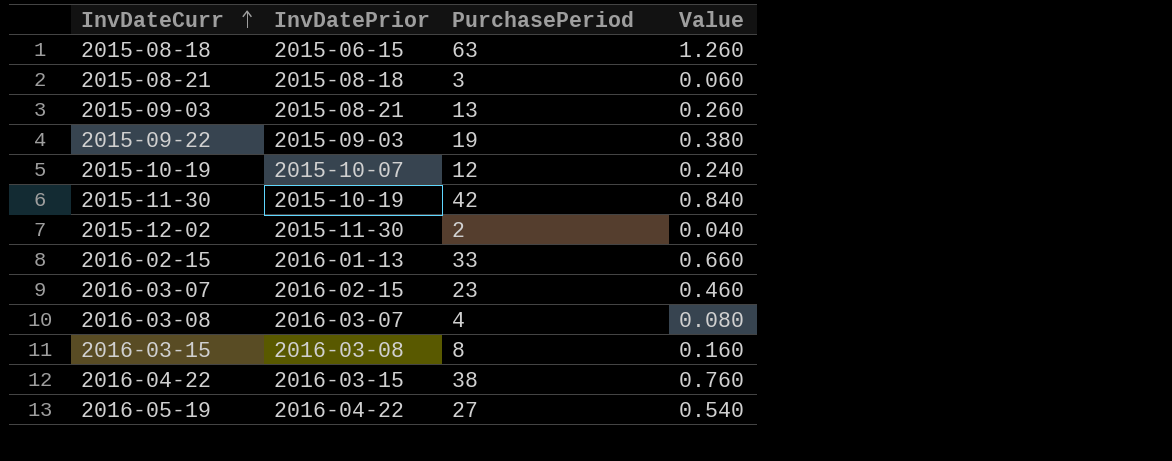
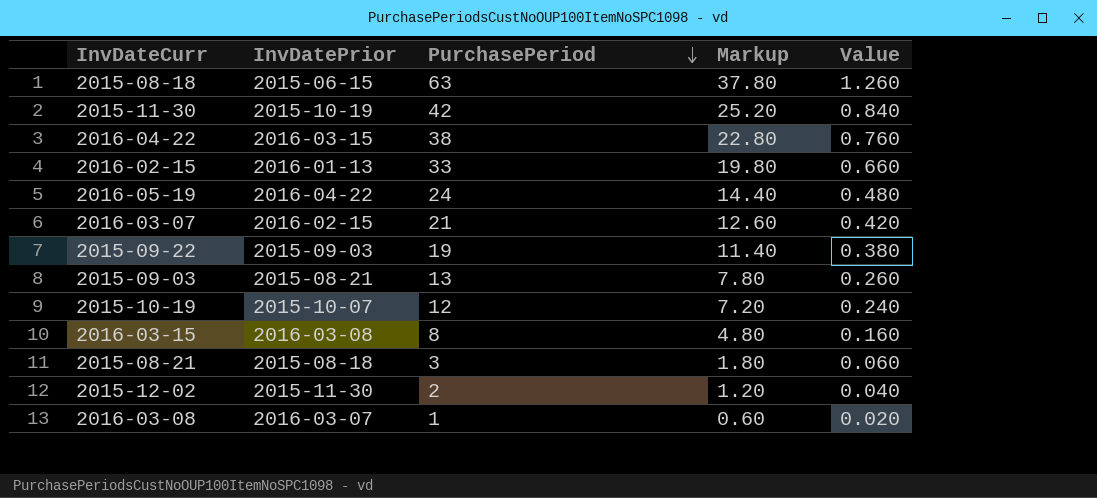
row order: InvDateCurr ascending -> PurchasePeriod descending
column Markup | formula: none -> [PurchasePeriod] * 0.6
2016-05-19 | PurchasePeriod: 27 -> 24
2016-05-19 | Value: 0.540 -> 0.480
2016-03-07 | PurchasePeriod: 23 -> 21
2016-03-07 | Value: 0.460 -> 0.420
2016-03-08 | PurchasePeriod: 4 -> 1
2016-03-08 | Value: 0.080 -> 0.020

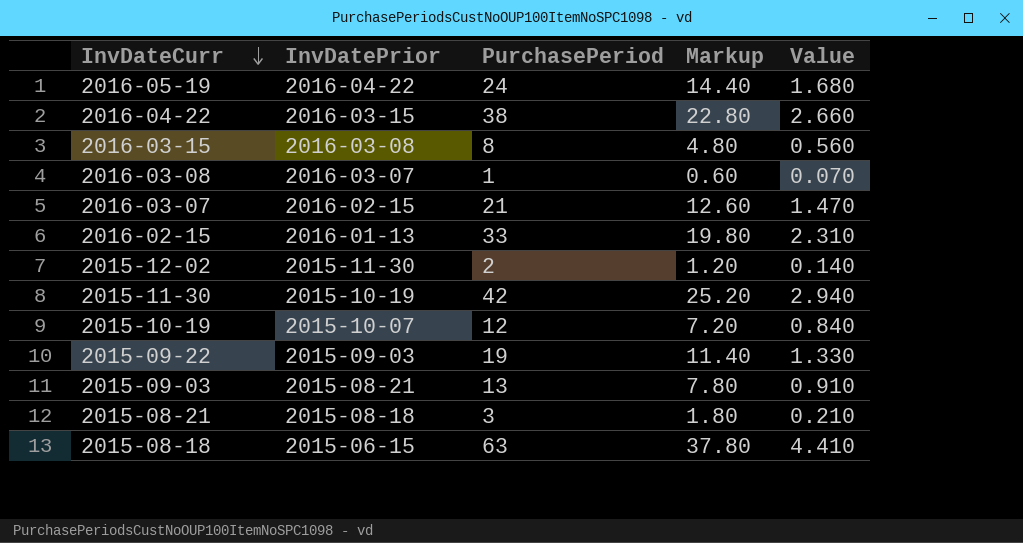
row order: PurchasePeriod descending -> InvDateCurr descending
column Value | formula: [PurchasePeriod] * 0.02 -> [PurchasePeriod] * 0.07

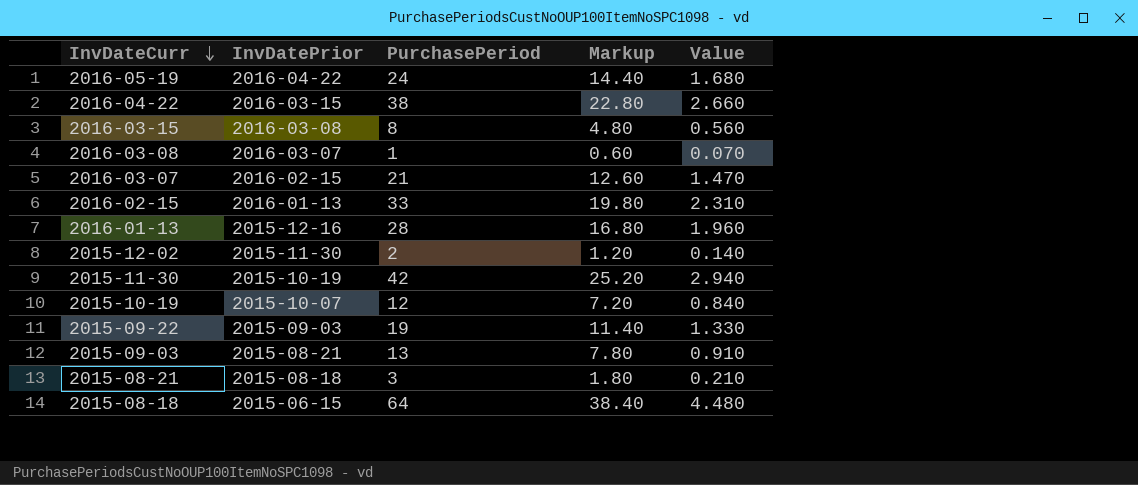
row 2016-01-13: none -> 2015-12-16 | 28 | 16.80 | 1.960
2015-08-18 | PurchasePeriod: 63 -> 64
2015-08-18 | Markup: 37.80 -> 38.40
2015-08-18 | Value: 4.410 -> 4.480

